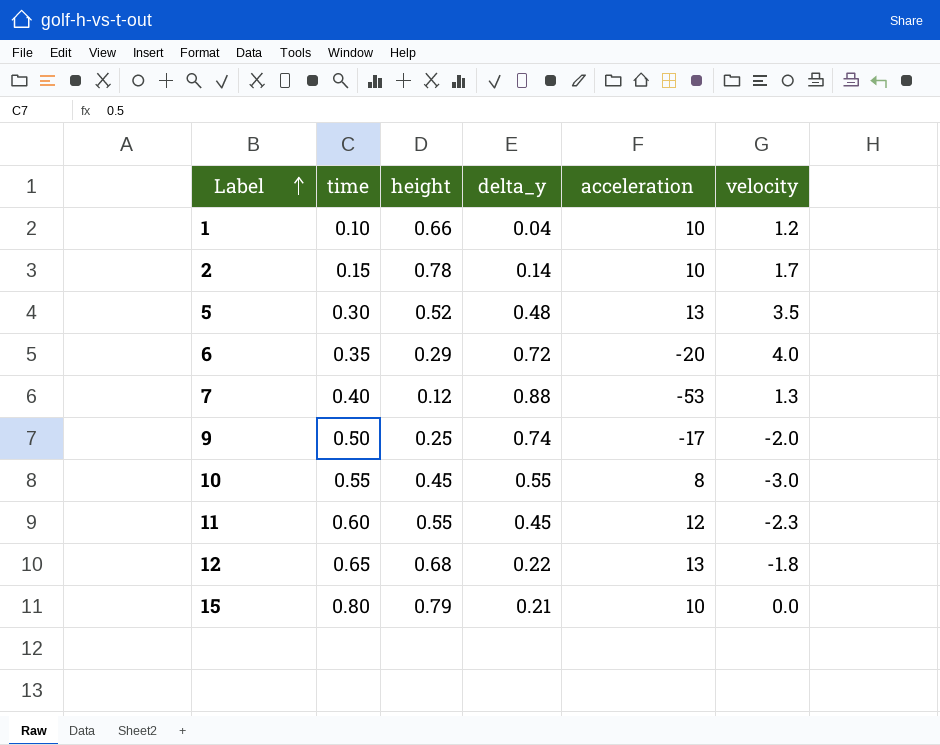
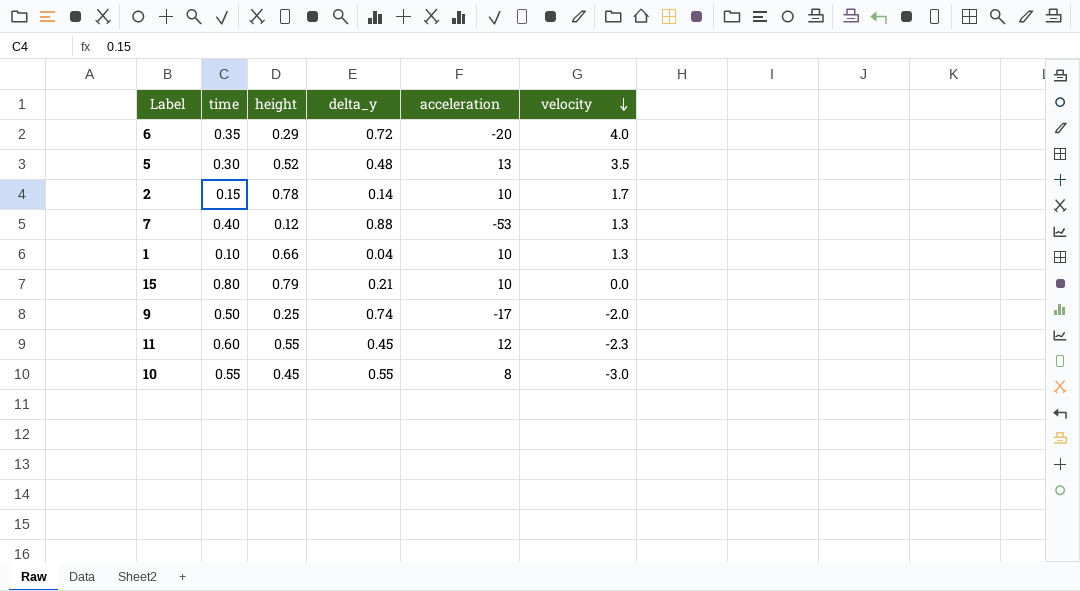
row order: Label ascending -> velocity descending
row 12: 0.65 | 0.68 | 0.22 | 13 | -1.8 -> none
1 | velocity: 1.2 -> 1.3

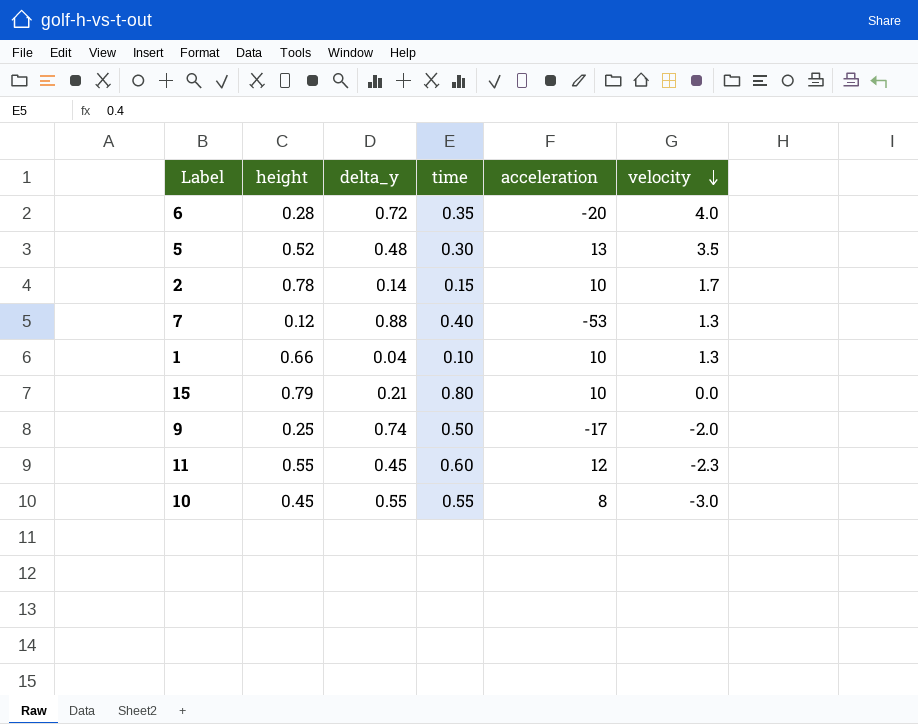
column time | position: 2 -> 4
6 | height: 0.29 -> 0.28

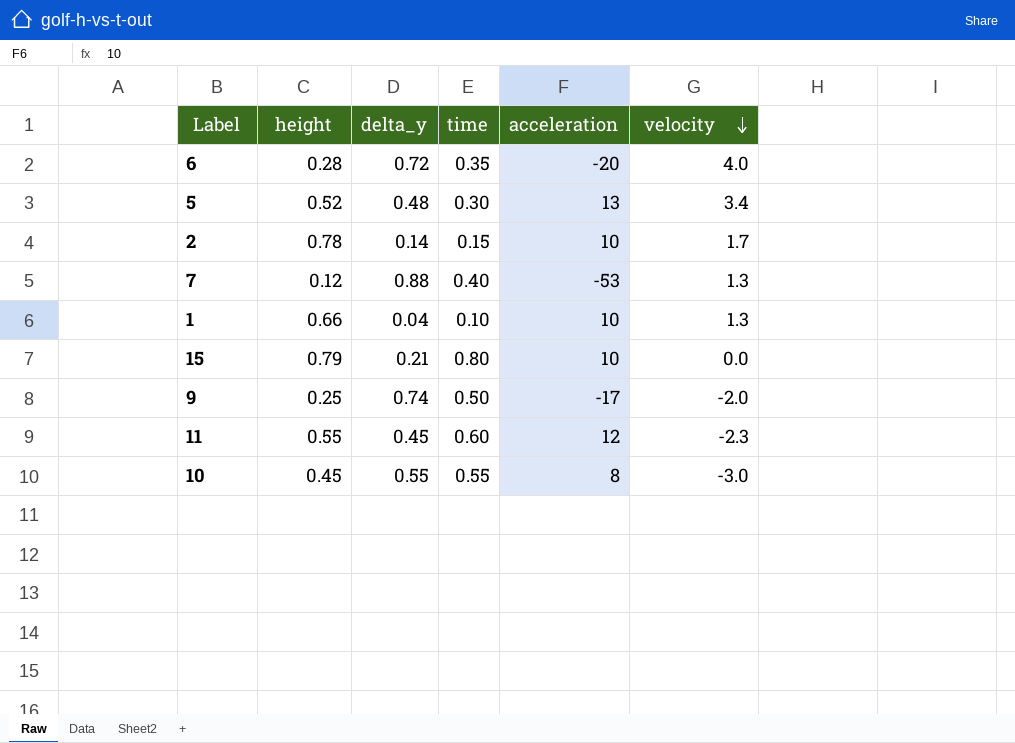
5 | velocity: 3.5 -> 3.4

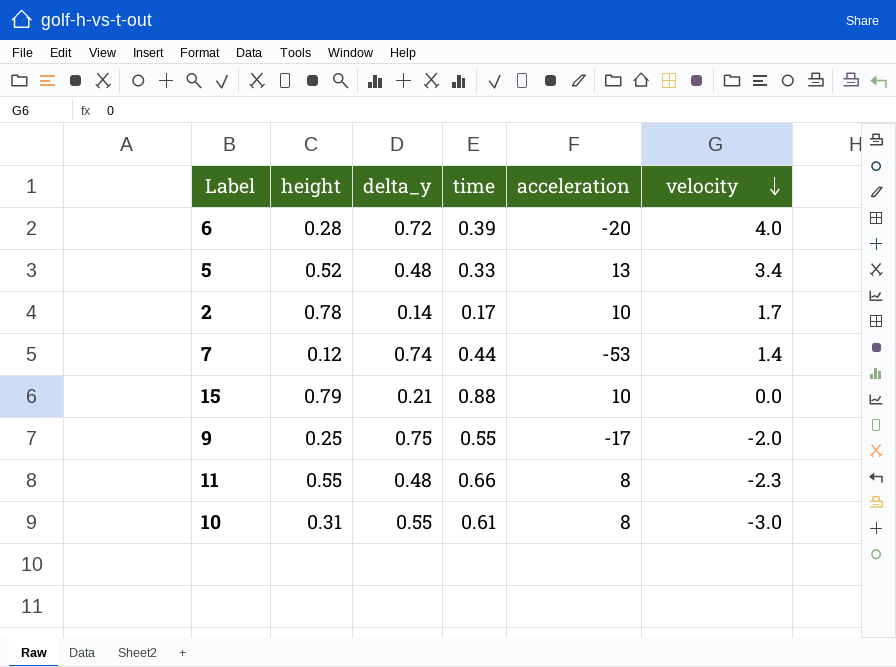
row 1: 0.66 | 0.04 | 0.10 | 10 | 1.3 -> none
6 | time: 0.35 -> 0.39
5 | time: 0.30 -> 0.33
2 | time: 0.15 -> 0.17
7 | delta_y: 0.88 -> 0.74
7 | time: 0.40 -> 0.44
7 | velocity: 1.3 -> 1.4
15 | time: 0.80 -> 0.88
9 | delta_y: 0.74 -> 0.75
9 | time: 0.50 -> 0.55
11 | delta_y: 0.45 -> 0.48
11 | time: 0.60 -> 0.66
11 | acceleration: 12 -> 8
10 | height: 0.45 -> 0.31
10 | time: 0.55 -> 0.61

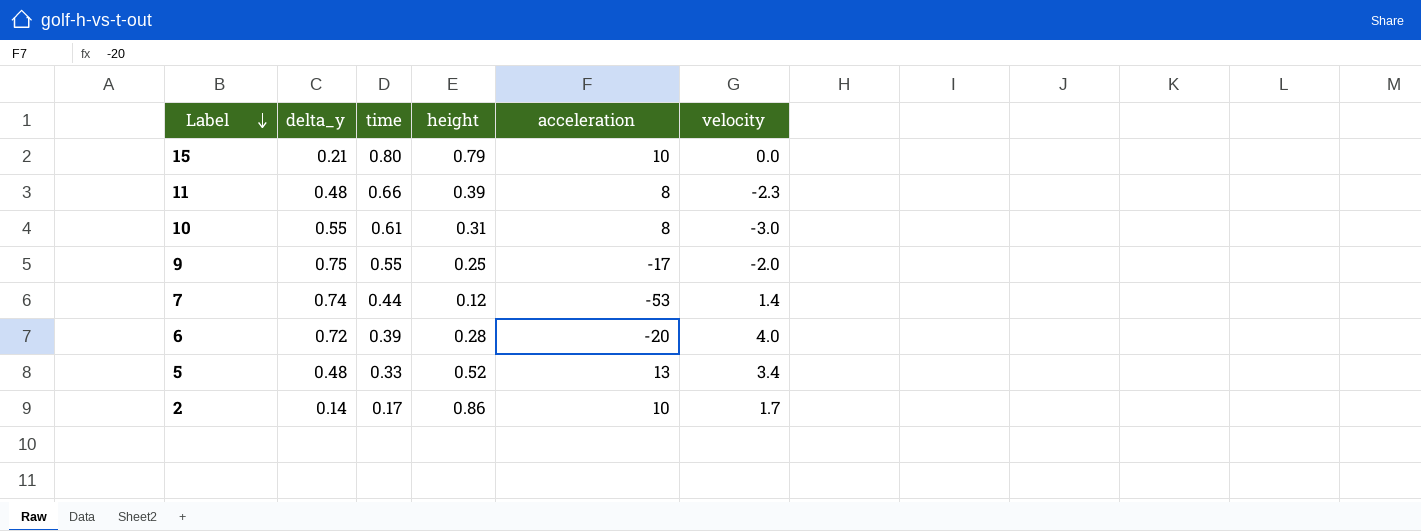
row order: velocity descending -> Label descending
column height | position: 2 -> 4
15 | time: 0.88 -> 0.80
11 | height: 0.55 -> 0.39
2 | height: 0.78 -> 0.86

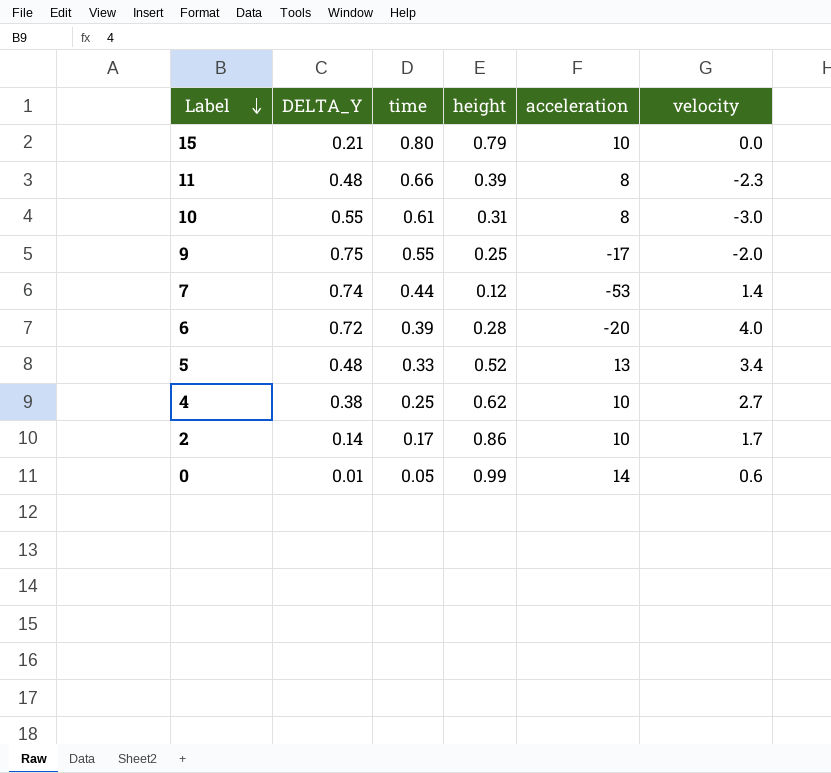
column name: delta_y -> DELTA_Y
row 4: none -> 0.38 | 0.25 | 0.62 | 10 | 2.7
row 0: none -> 0.01 | 0.05 | 0.99 | 14 | 0.6

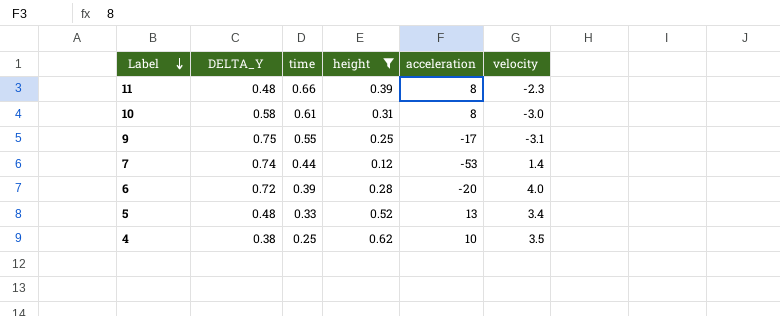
filter: none -> height <= 0.62
10 | DELTA_Y: 0.55 -> 0.58
9 | velocity: -2.0 -> -3.1
4 | velocity: 2.7 -> 3.5

